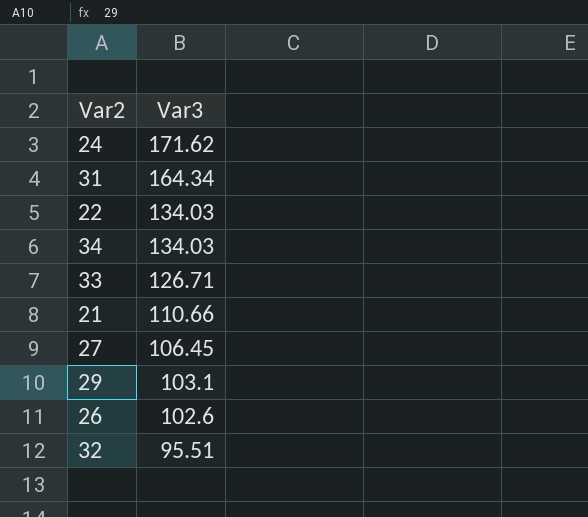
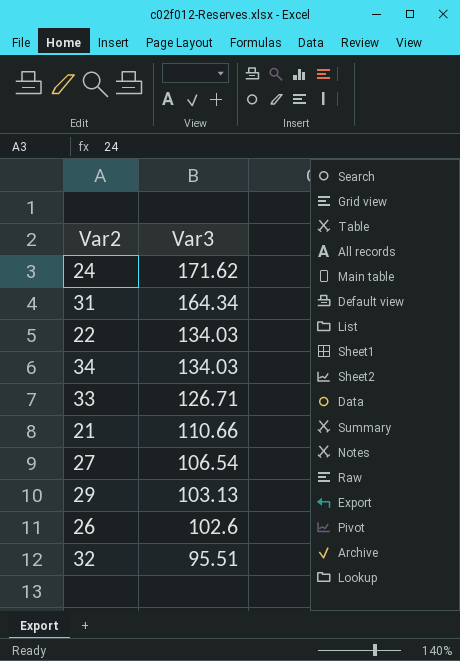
27 | Var3: 106.45 -> 106.54
29 | Var3: 103.1 -> 103.13

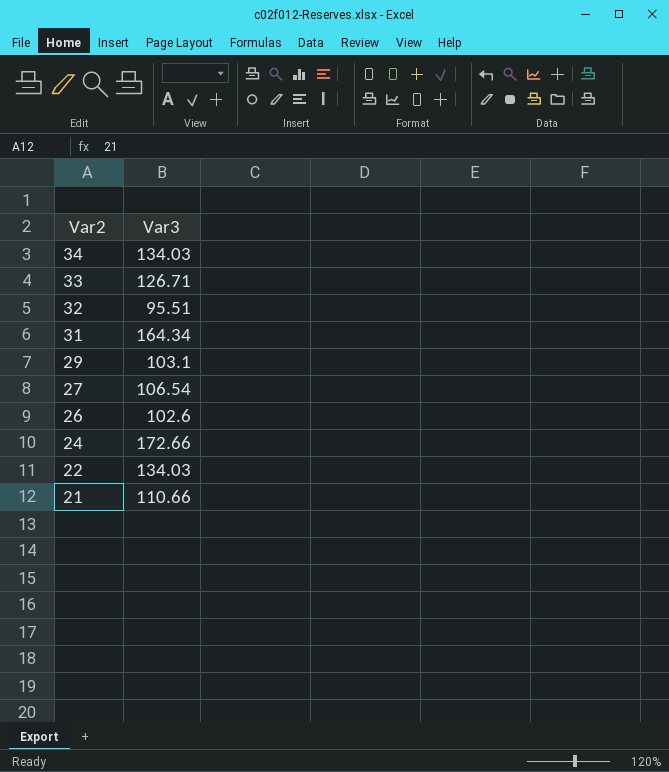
row order: Var3 descending -> Var2 descending
29 | Var3: 103.13 -> 103.1
24 | Var3: 171.62 -> 172.66

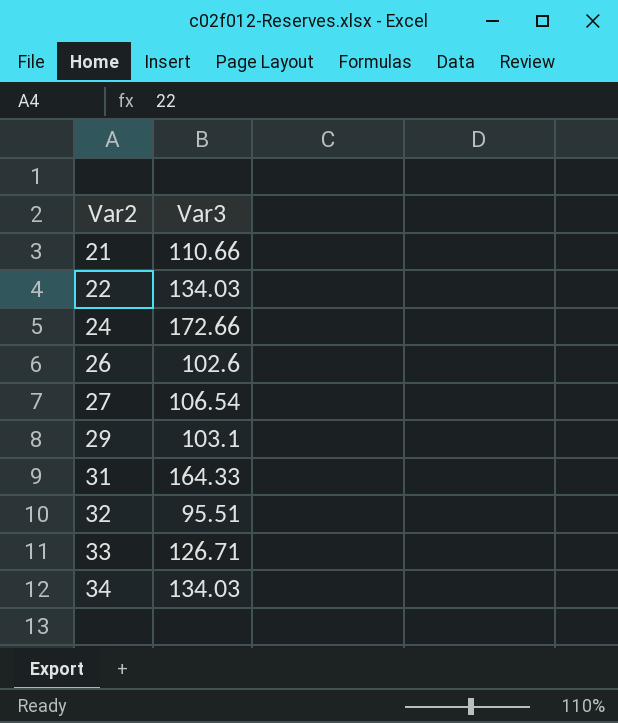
row order: Var2 descending -> Var2 ascending
31 | Var3: 164.34 -> 164.33

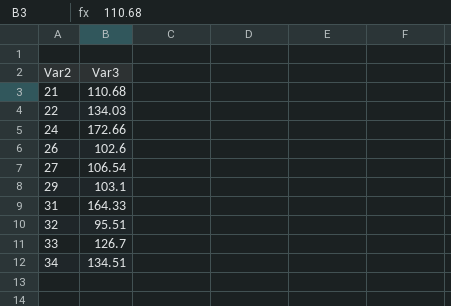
21 | Var3: 110.66 -> 110.68
33 | Var3: 126.71 -> 126.7
34 | Var3: 134.03 -> 134.51

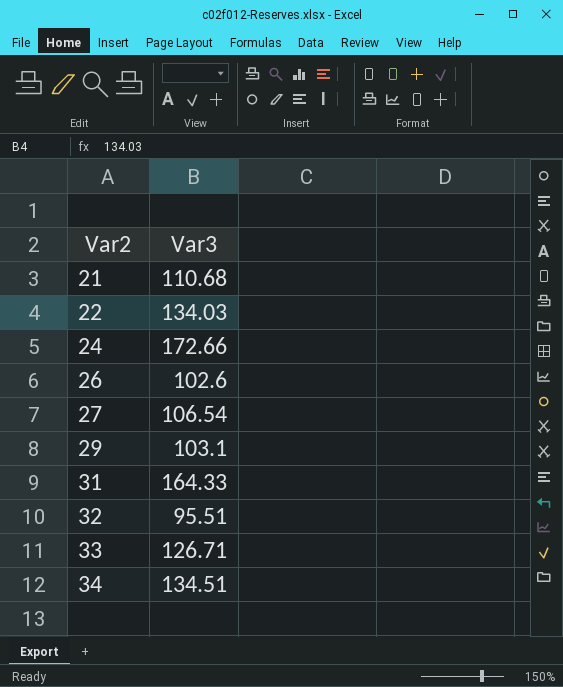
33 | Var3: 126.7 -> 126.71

